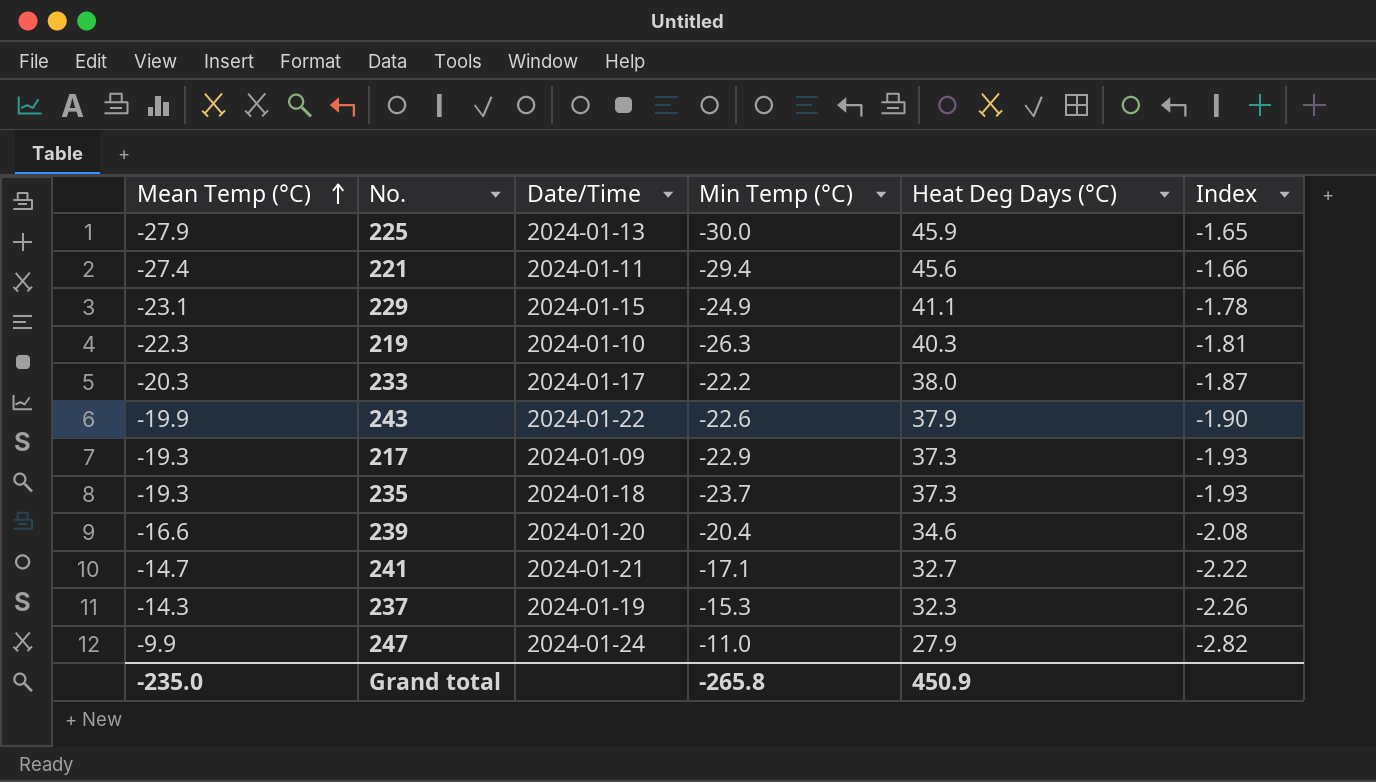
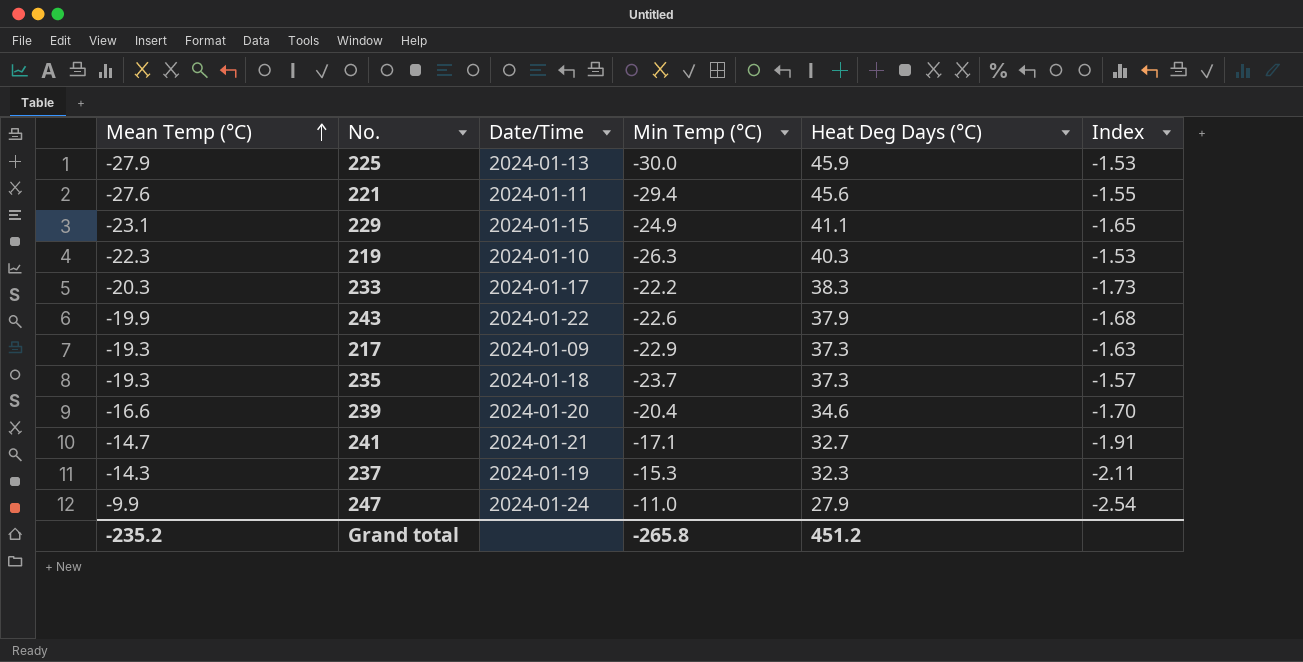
column Index | formula: [Heat Deg Days (°C)] / [Mean Temp (°C)] -> [Heat Deg Days (°C)] / [Min Temp (°C)]
221 | Mean Temp (°C): -27.4 -> -27.6
233 | Heat Deg Days (°C): 38.0 -> 38.3
Grand total | Mean Temp (°C): -235.0 -> -235.2
Grand total | Heat Deg Days (°C): 450.9 -> 451.2

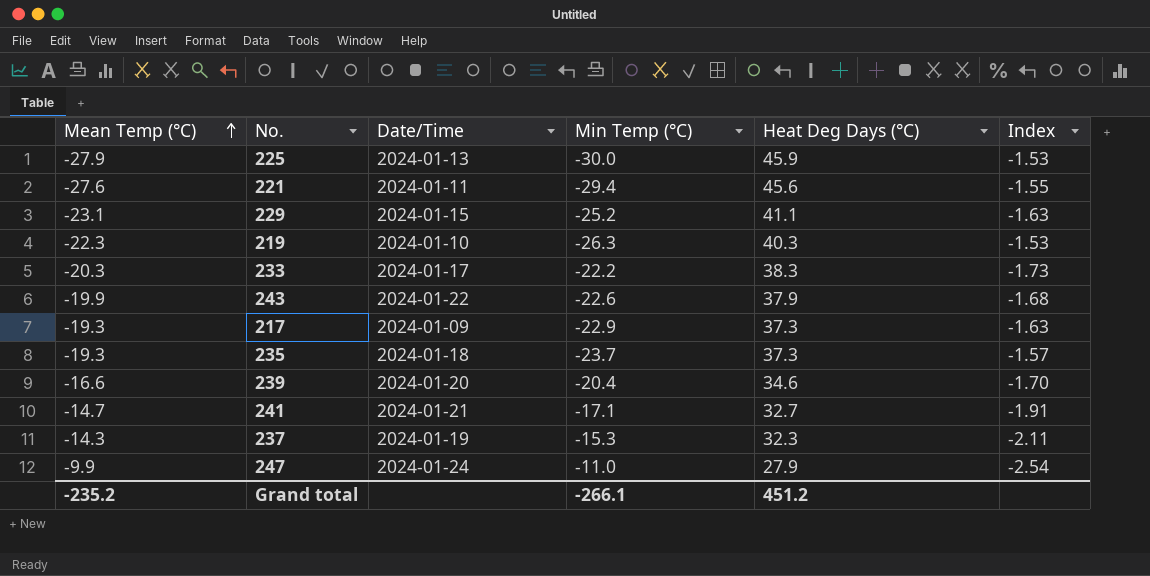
229 | Min Temp (°C): -24.9 -> -25.2
229 | Index: -1.65 -> -1.63
Grand total | Min Temp (°C): -265.8 -> -266.1

